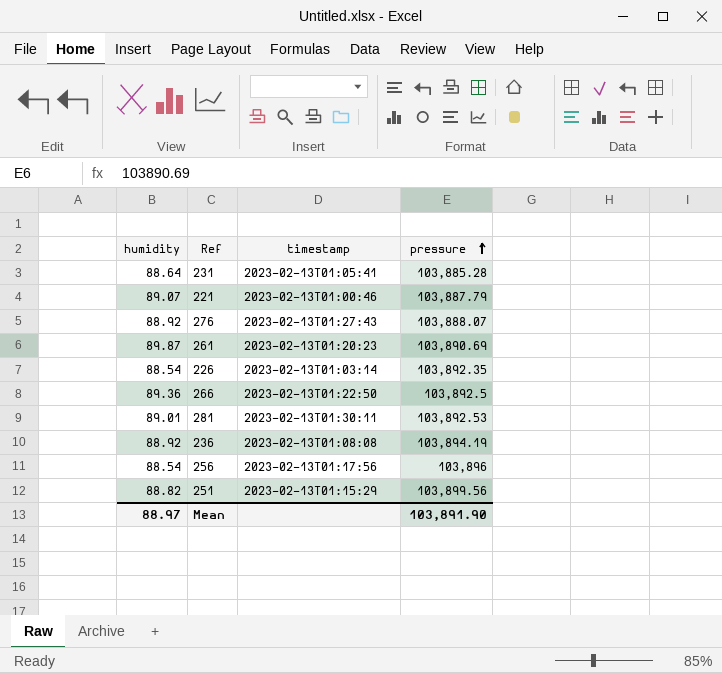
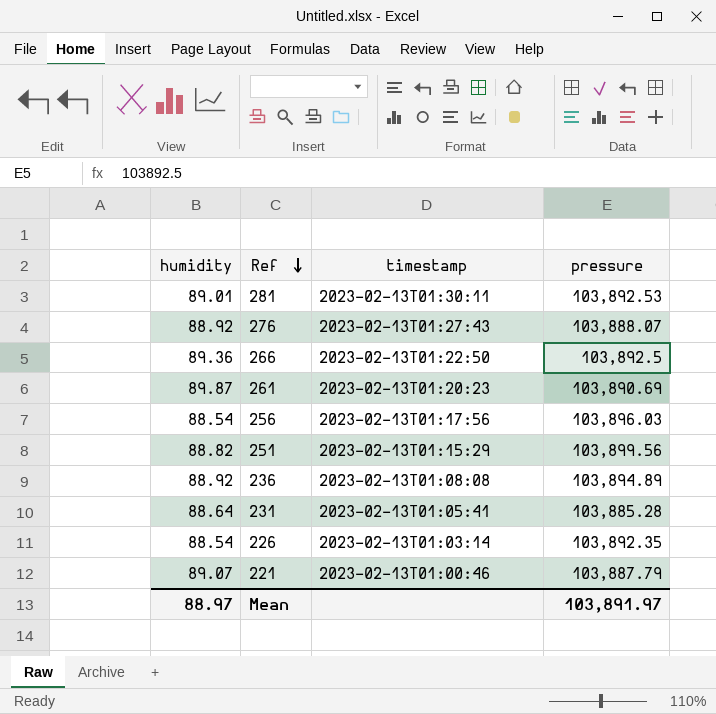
row order: pressure ascending -> Ref descending
256 | pressure: 103,896 -> 103,896.03
236 | pressure: 103,894.19 -> 103,894.89
Mean | pressure: 103,891.90 -> 103,891.97

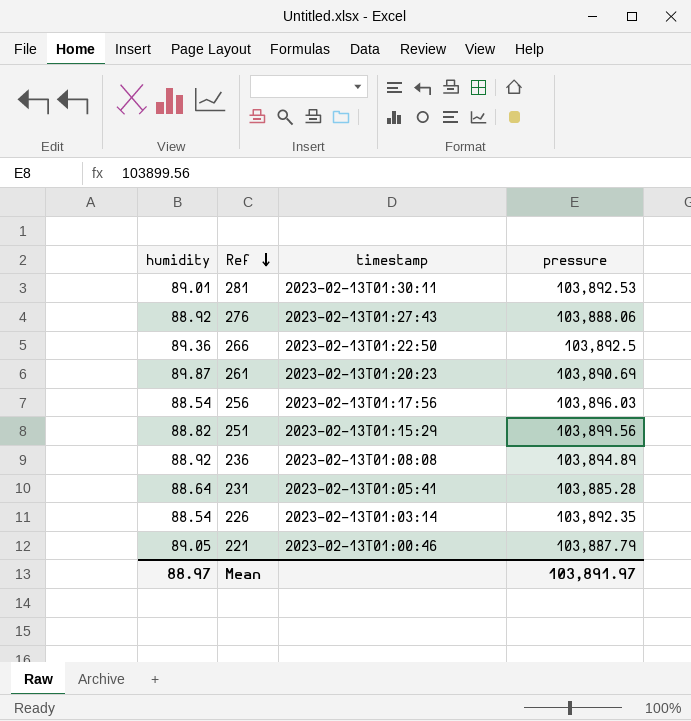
276 | pressure: 103,888.07 -> 103,888.06
221 | humidity: 89.07 -> 89.05

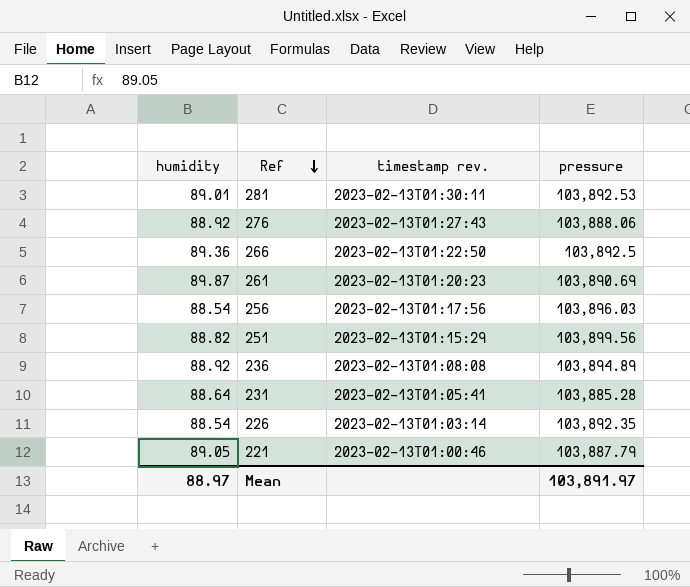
column name: timestamp -> timestamp rev.

